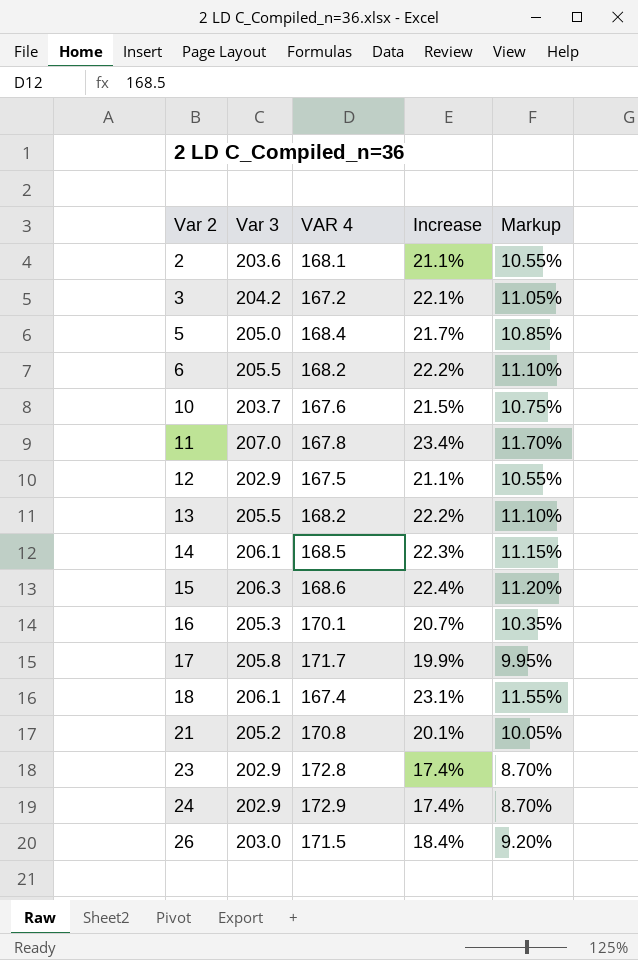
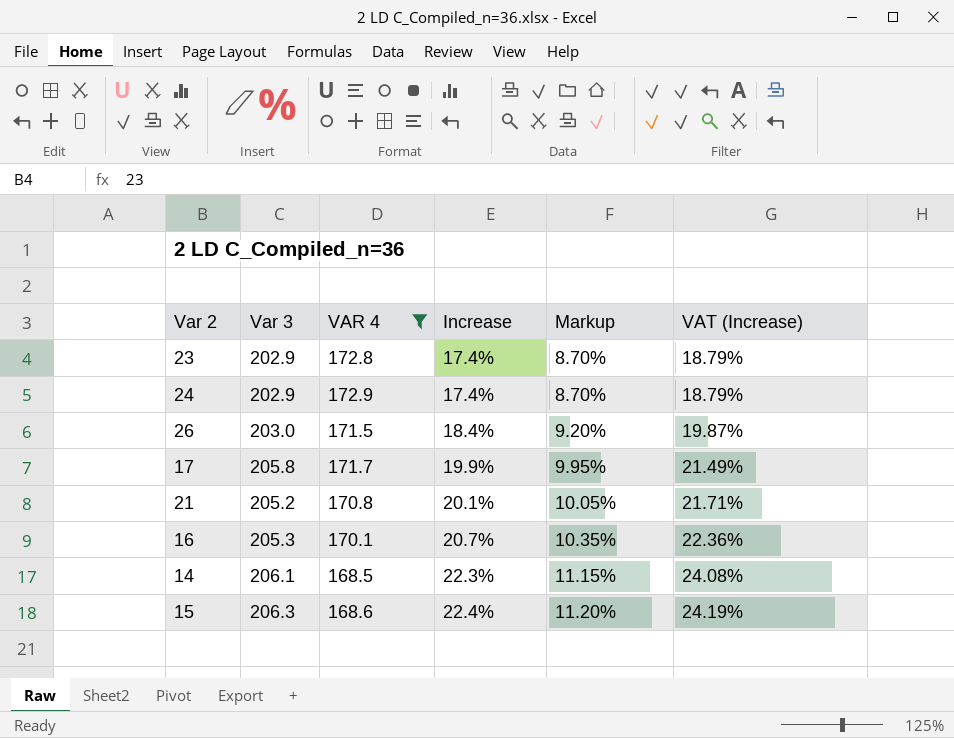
filter: none -> VAR 4 >= 168.5
row order: Var 2 ascending -> Increase ascending
column VAT (Increase) | formula: none -> [Increase] * 1.08

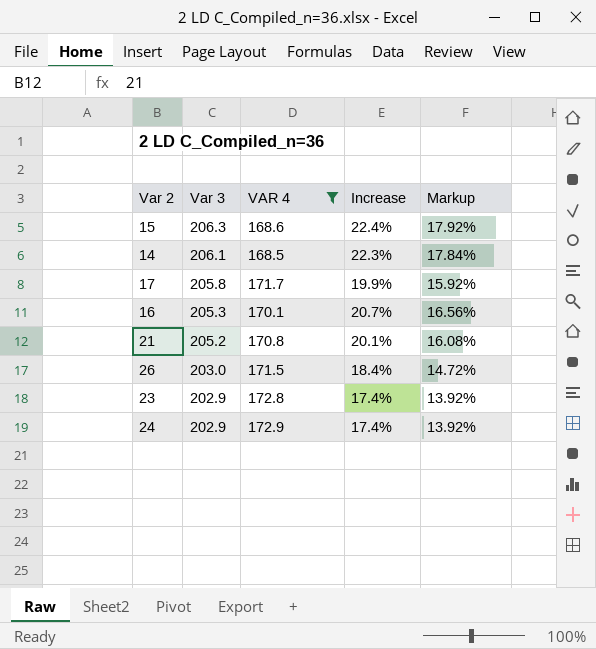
row order: Increase ascending -> Var 3 descending
column VAT (Increase) | formula: [Increase] * 1.08 -> none
column Markup | formula: [Increase] * 0.5 -> [Increase] * 0.8

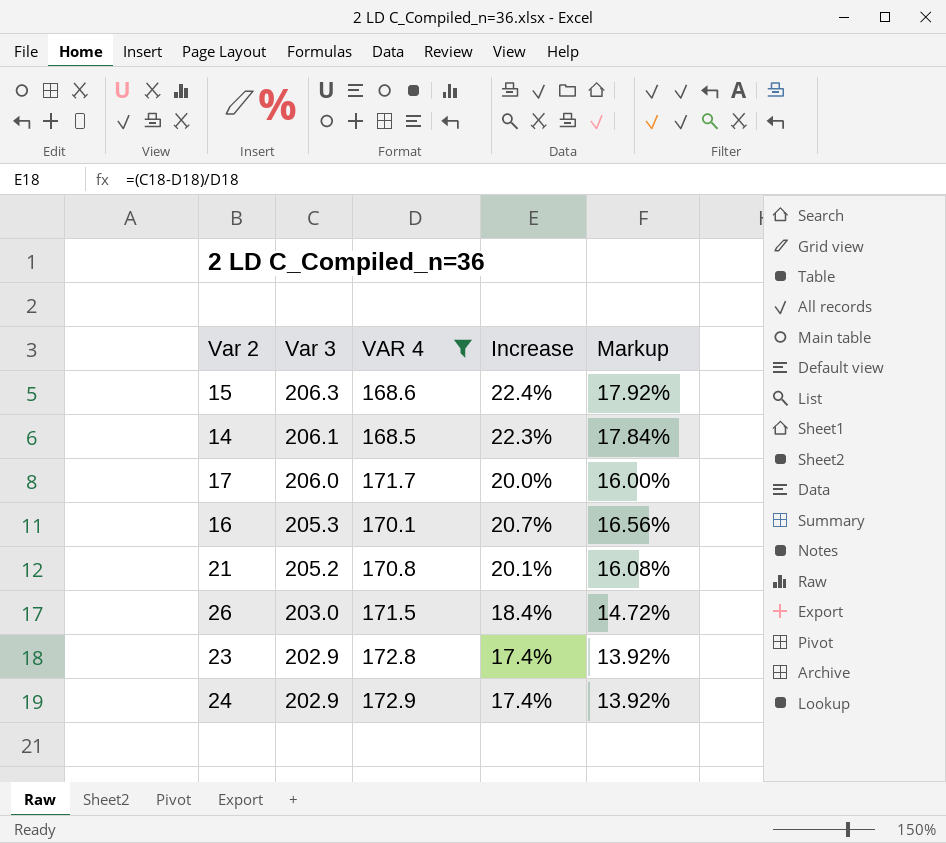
17 | Var 3: 205.8 -> 206.0
17 | Increase: 19.9% -> 20.0%
17 | Markup: 15.92% -> 16.00%

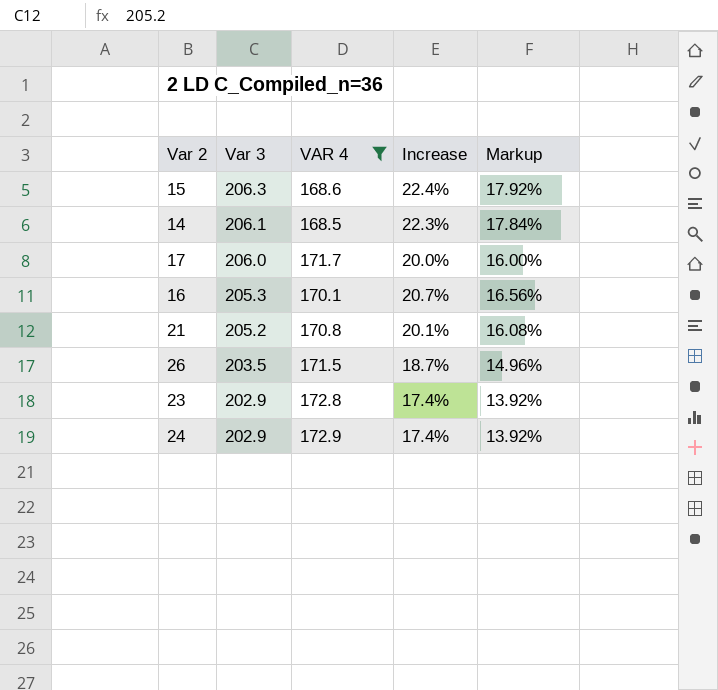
26 | Var 3: 203.0 -> 203.5
26 | Increase: 18.4% -> 18.7%
26 | Markup: 14.72% -> 14.96%

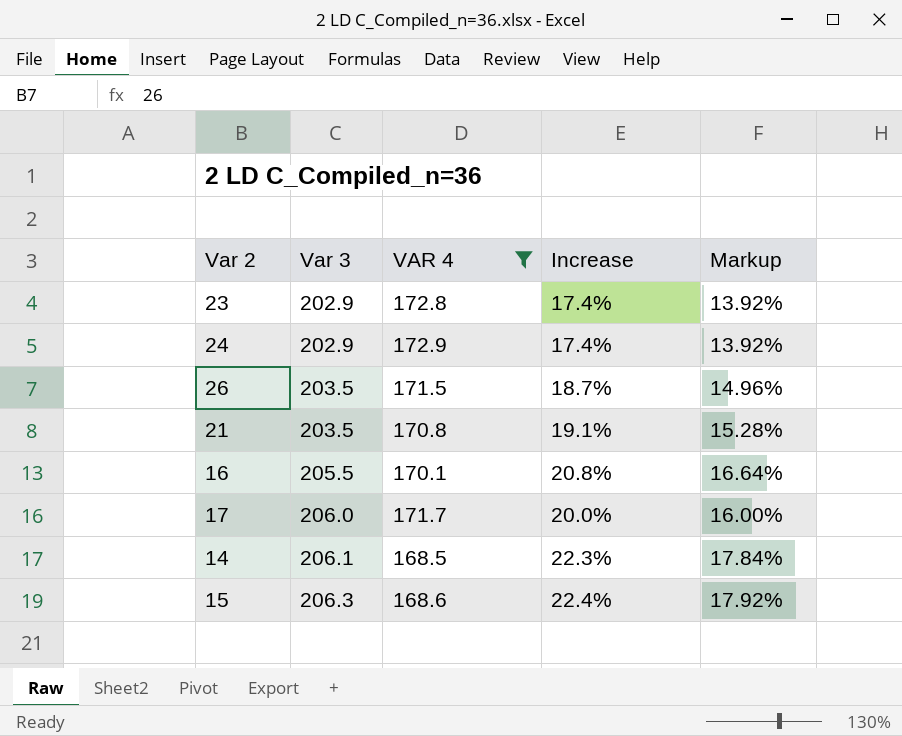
row order: Var 3 descending -> Var 3 ascending
21 | Var 3: 205.2 -> 203.5
21 | Increase: 20.1% -> 19.1%
21 | Markup: 16.08% -> 15.28%
16 | Var 3: 205.3 -> 205.5
16 | Increase: 20.7% -> 20.8%
16 | Markup: 16.56% -> 16.64%

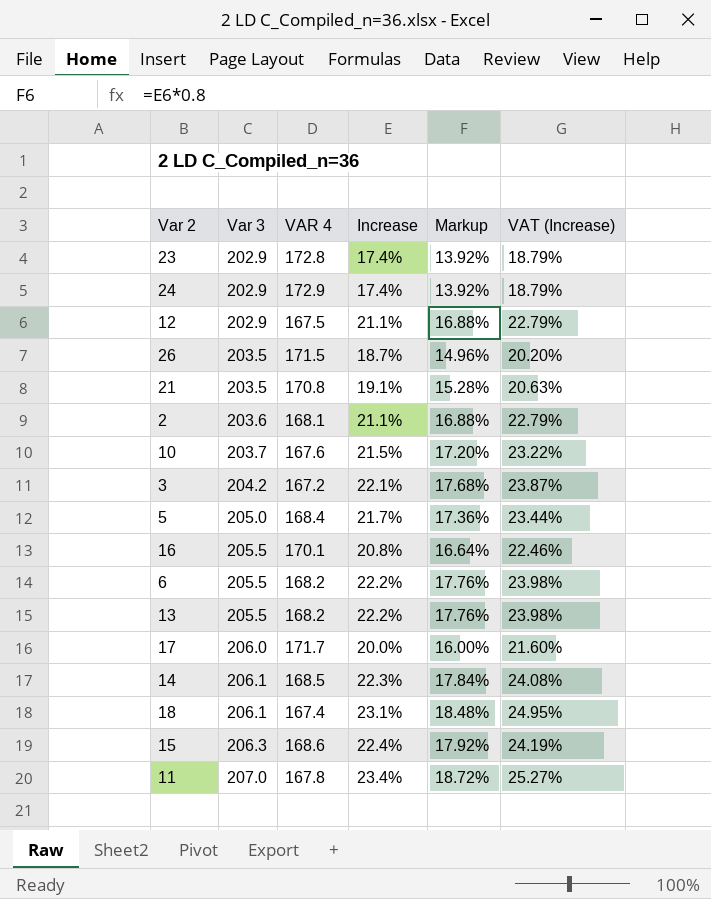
filter: VAR 4 >= 168.5 -> none
column VAT (Increase) | formula: none -> [Increase] * 1.08

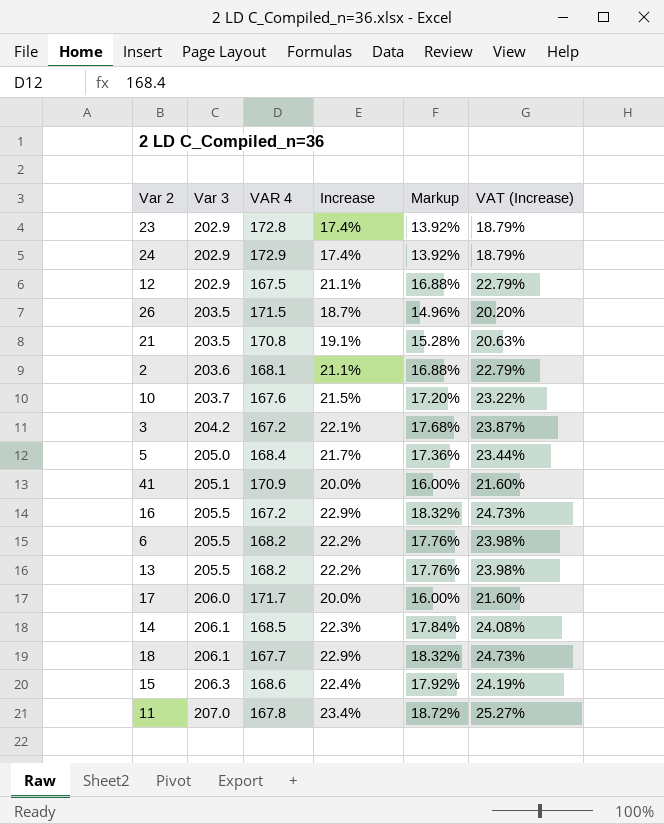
row 41: none -> 205.1 | 170.9 | 20.0% | 16.00% | 21.60%
16 | VAR 4: 170.1 -> 167.2
16 | Increase: 20.8% -> 22.9%
16 | Markup: 16.64% -> 18.32%
16 | VAT (Increase): 22.46% -> 24.73%
18 | VAR 4: 167.4 -> 167.7
18 | Increase: 23.1% -> 22.9%
18 | Markup: 18.48% -> 18.32%
18 | VAT (Increase): 24.95% -> 24.73%

